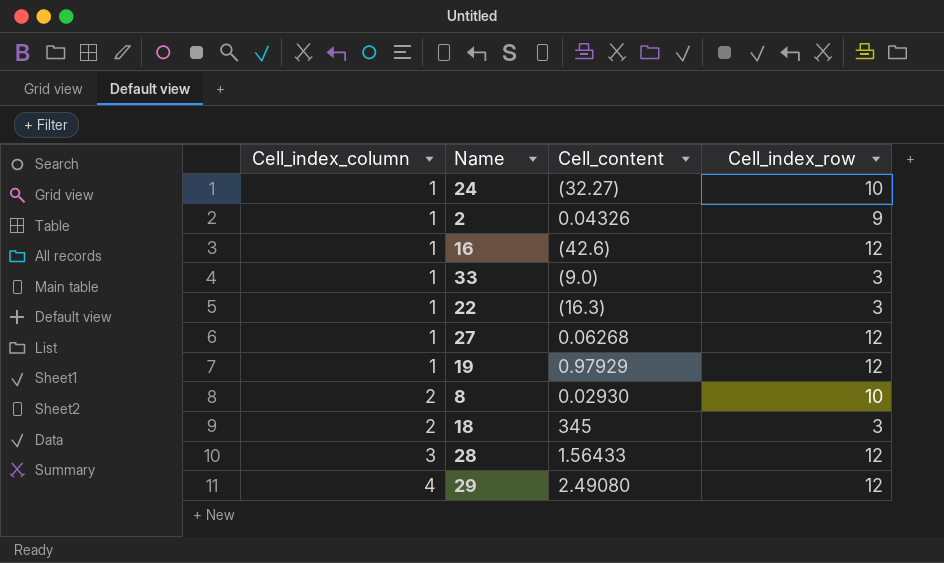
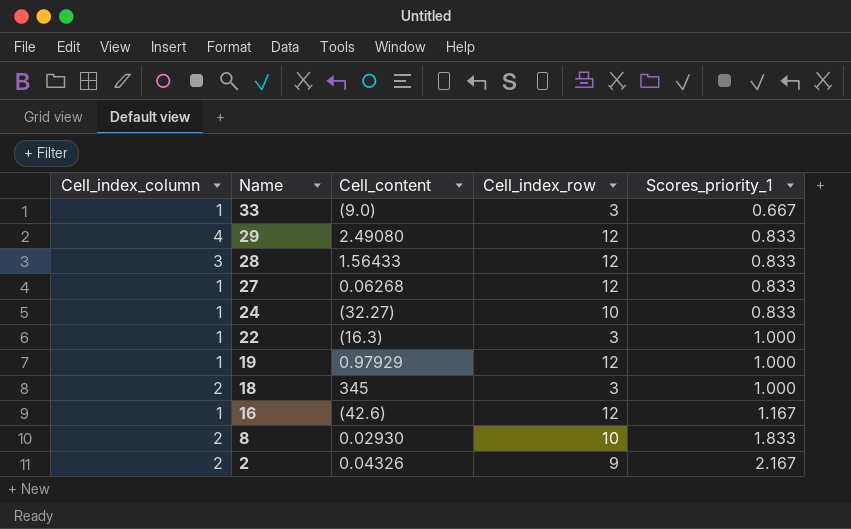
row order: Cell_index_column ascending -> Name descending
column Scores_priority_1 | position: none -> 5
2 | Cell_index_column: 1 -> 2

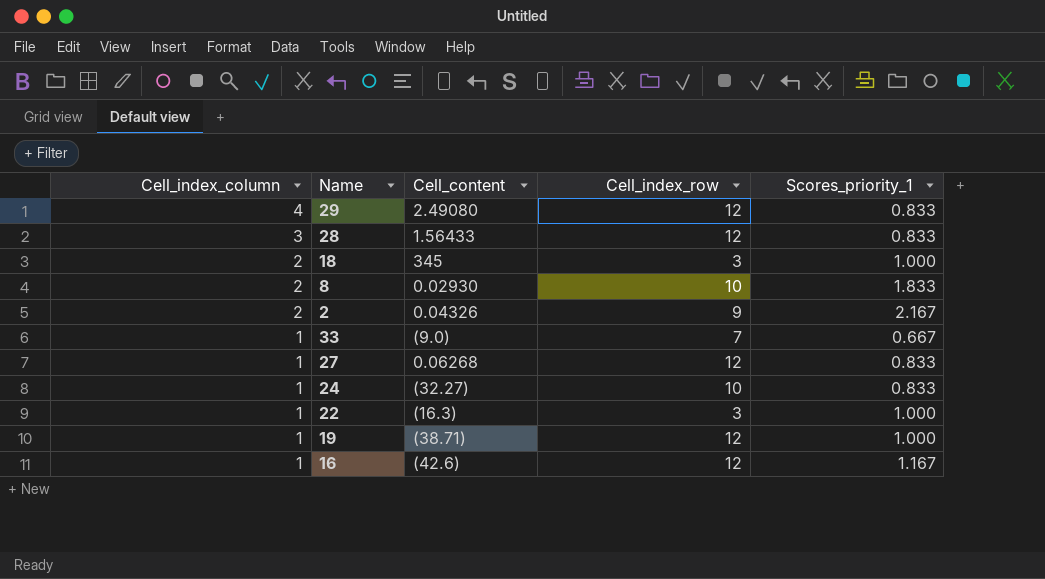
row order: Name descending -> Cell_index_column descending
33 | Cell_index_row: 3 -> 7
19 | Cell_content: 0.97929 -> (38.71)

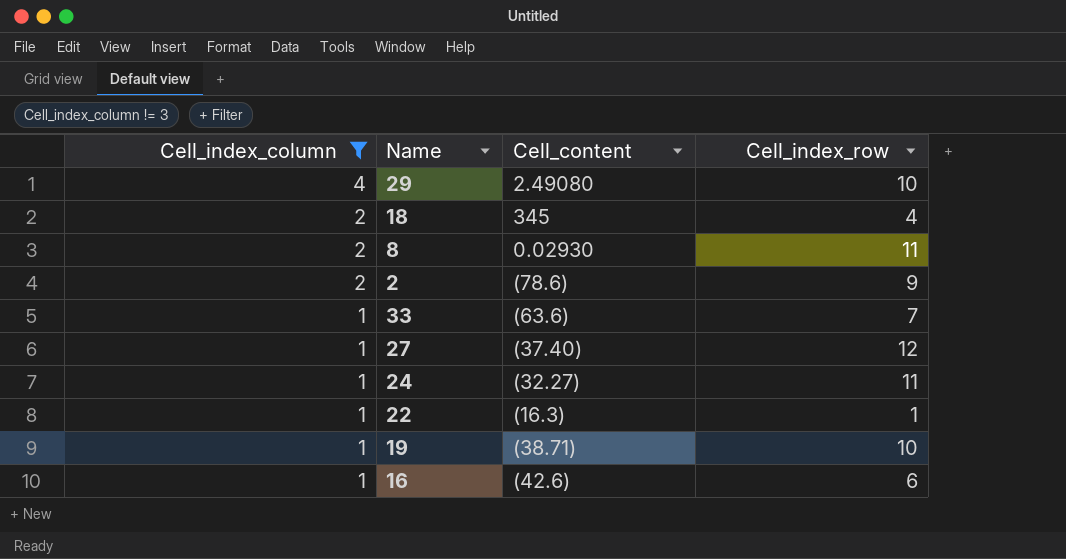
filter: none -> Cell_index_column != 3
column Scores_priority_1 | position: 5 -> none
29 | Cell_index_row: 12 -> 10
18 | Cell_index_row: 3 -> 4
8 | Cell_index_row: 10 -> 11
2 | Cell_content: 0.04326 -> (78.6)
33 | Cell_content: (9.0) -> (63.6)
27 | Cell_content: 0.06268 -> (37.40)
24 | Cell_index_row: 10 -> 11
22 | Cell_index_row: 3 -> 1
19 | Cell_index_row: 12 -> 10
16 | Cell_index_row: 12 -> 6

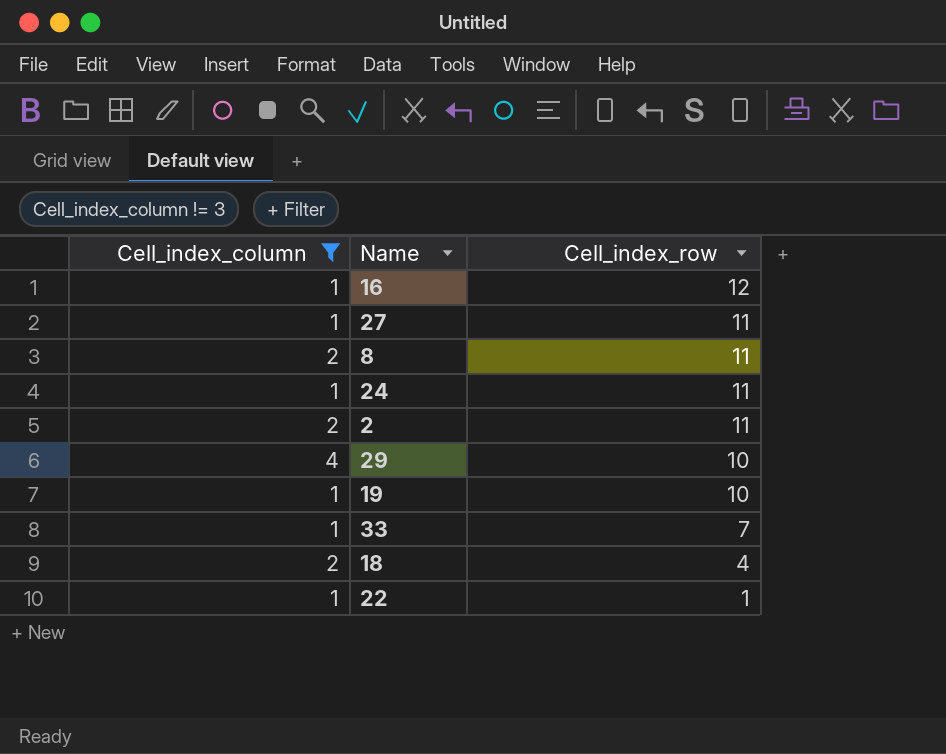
row order: Cell_index_column descending -> Cell_index_row descending
column Cell_content | position: 3 -> none
16 | Cell_index_row: 6 -> 12
27 | Cell_index_row: 12 -> 11
2 | Cell_index_row: 9 -> 11

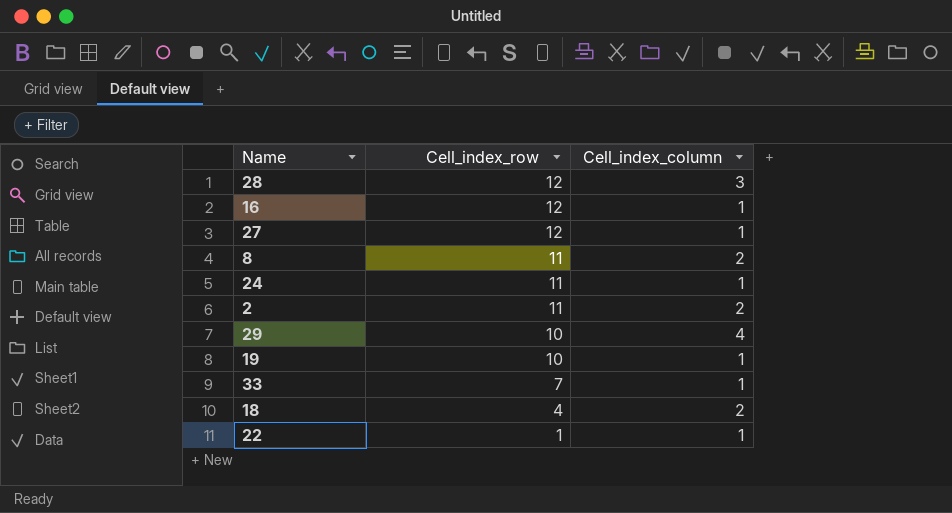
filter: Cell_index_column != 3 -> none
column Cell_index_column | position: 1 -> 3
27 | Cell_index_row: 11 -> 12

